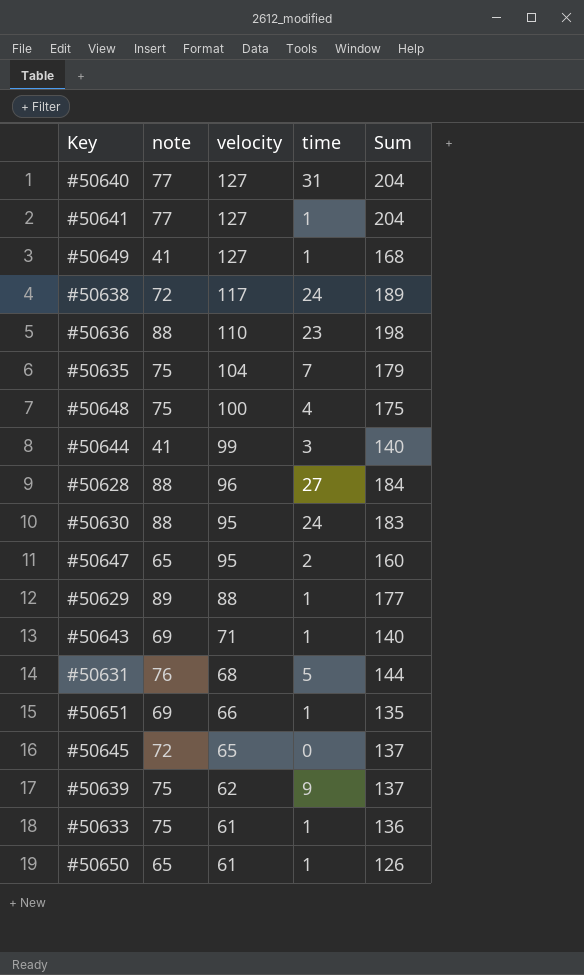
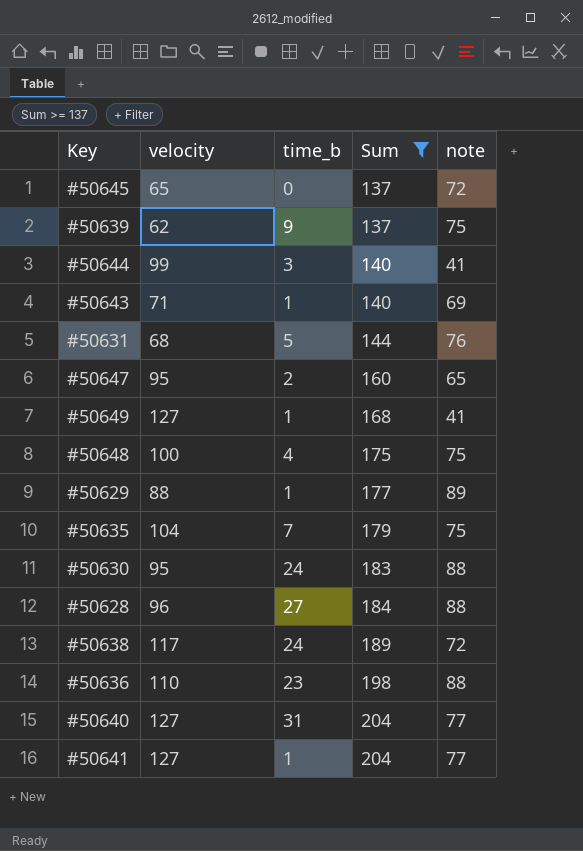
filter: none -> Sum >= 137
row order: velocity descending -> Sum ascending
column name: time -> time_b
column note | position: 2 -> 5

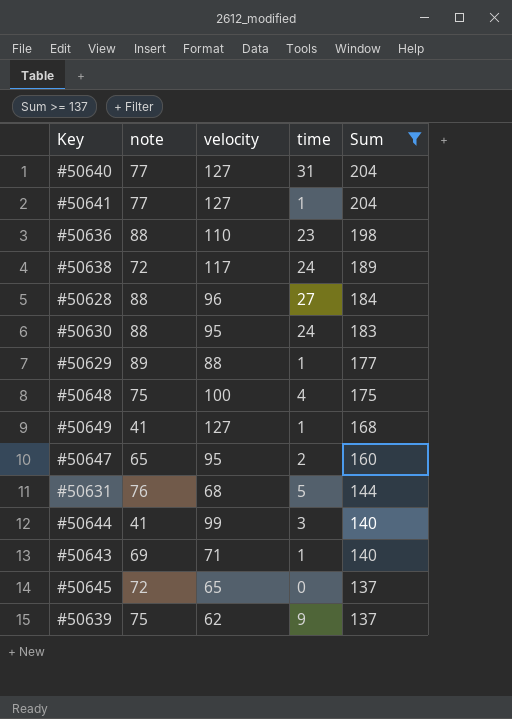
row order: Sum ascending -> Sum descending
column note | position: 5 -> 2
column name: time_b -> time
row #50635: 104 | 7 | 179 | 75 -> none

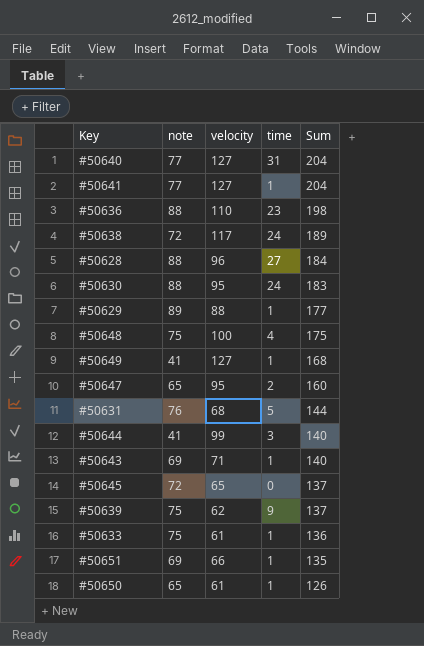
filter: Sum >= 137 -> none

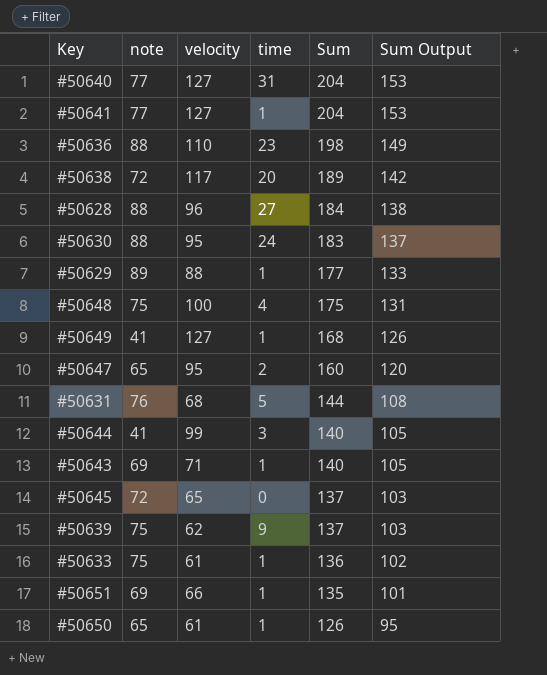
column Sum Output | formula: none -> [Sum] * 0.75
#50638 | time: 24 -> 20

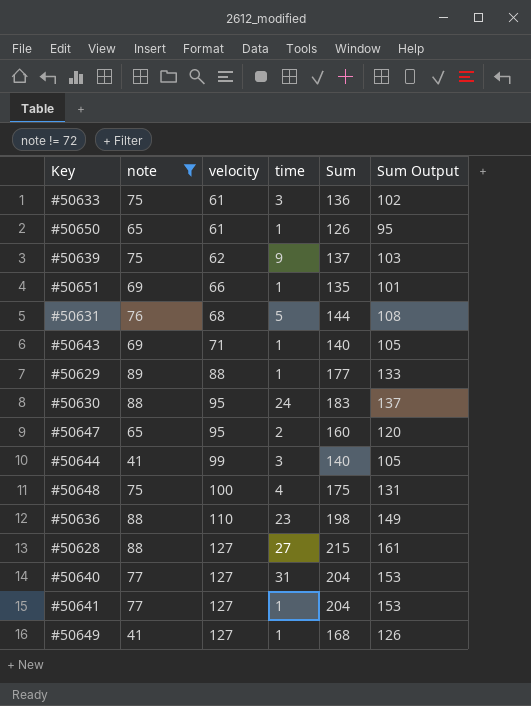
filter: none -> note != 72
row order: Sum descending -> velocity ascending
#50633 | time: 1 -> 3
#50628 | velocity: 96 -> 127
#50628 | Sum: 184 -> 215
#50628 | Sum Output: 138 -> 161

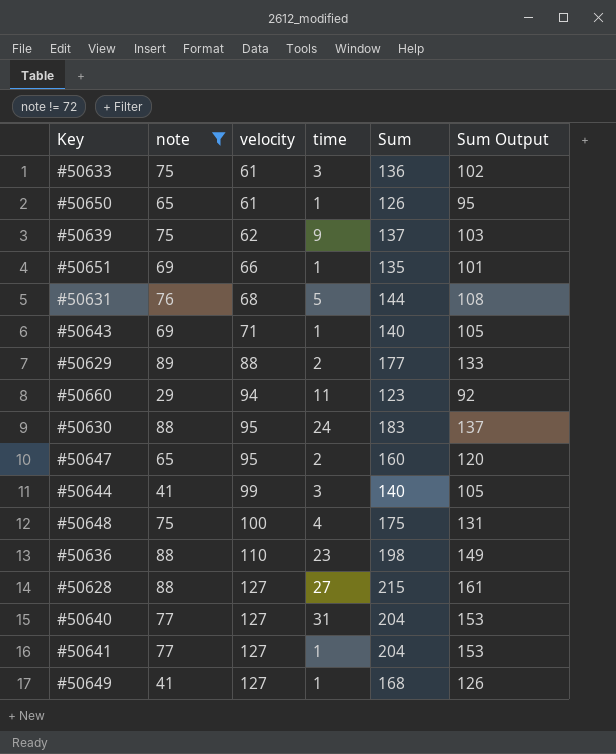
#50629 | time: 1 -> 2
row #50660: none -> 29 | 94 | 11 | 123 | 92

